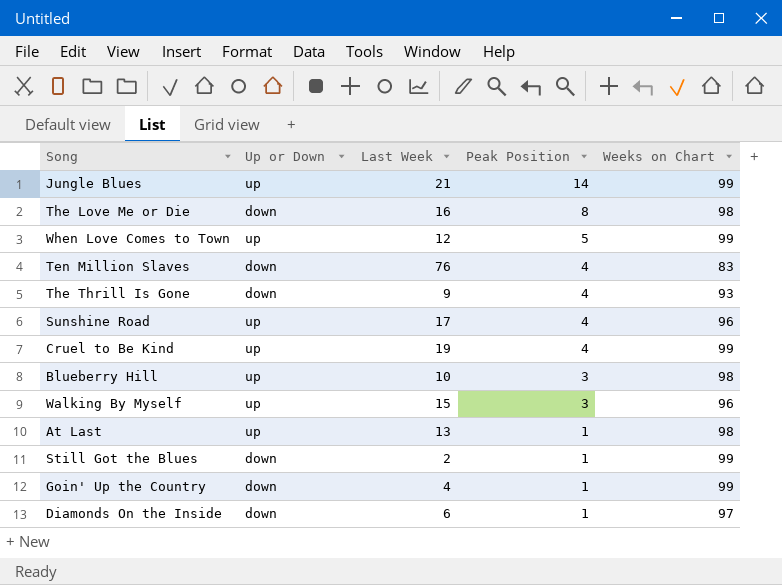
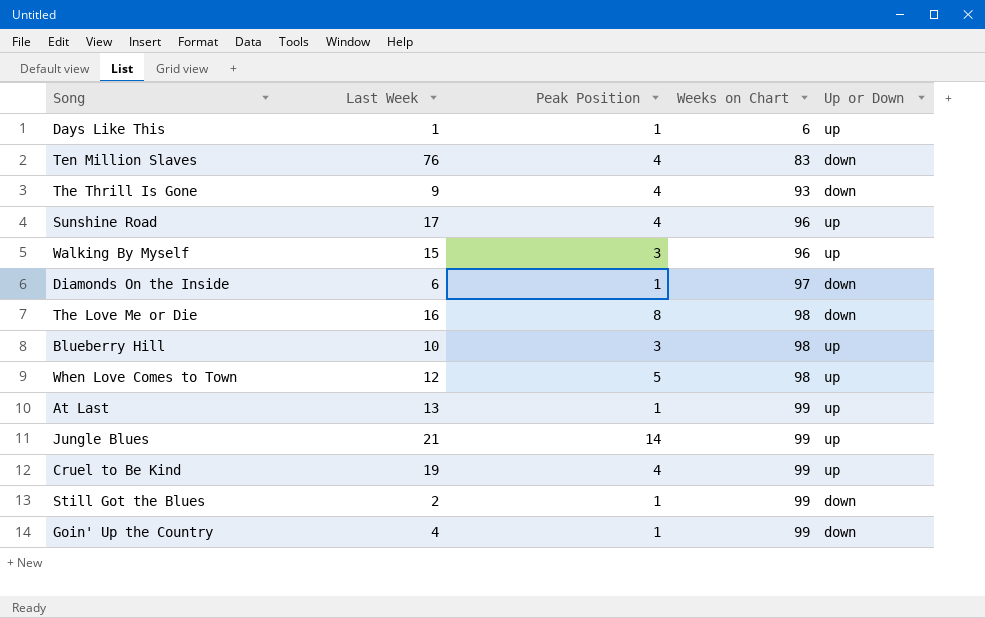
row order: Peak Position descending -> Weeks on Chart ascending
column Up or Down | position: 2 -> 5
row Days Like This: none -> 1 | 1 | 6 | up
When Love Comes to Town | Weeks on Chart: 99 -> 98
At Last | Weeks on Chart: 98 -> 99

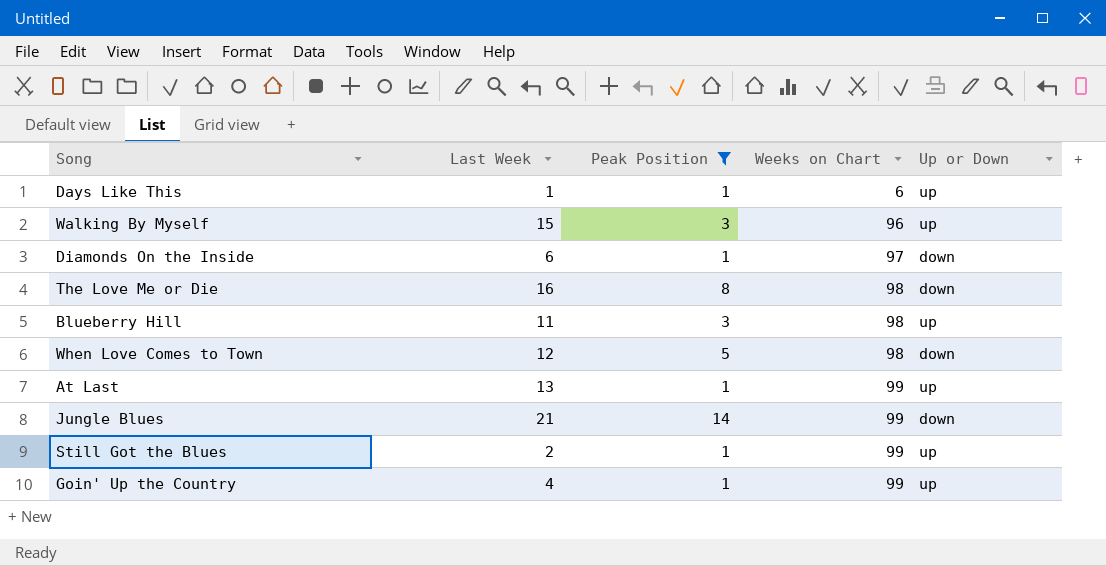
filter: none -> Peak Position != 4
Blueberry Hill | Last Week: 10 -> 11
When Love Comes to Town | Up or Down: up -> down
Jungle Blues | Up or Down: up -> down
Still Got the Blues | Up or Down: down -> up
Goin' Up the Country | Up or Down: down -> up

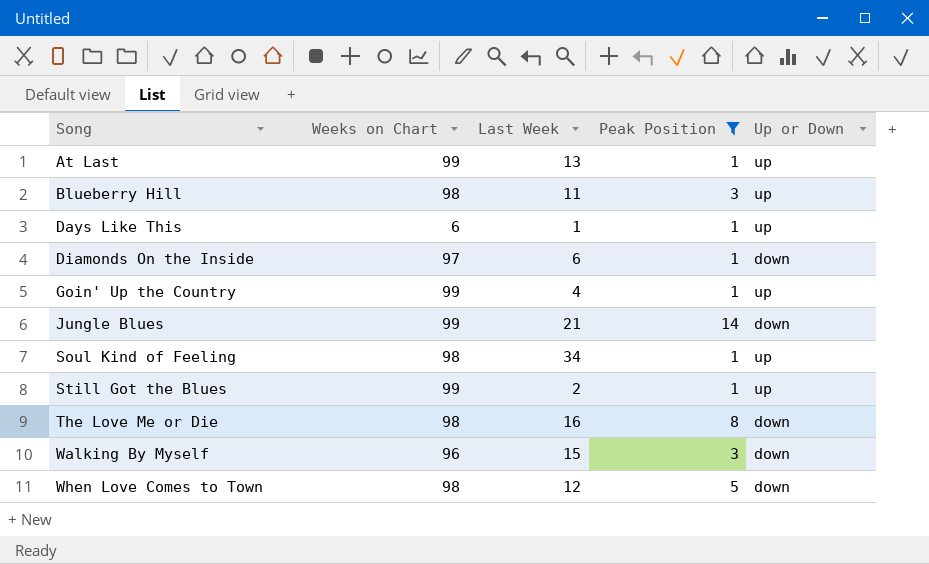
row order: Weeks on Chart ascending -> Song ascending
column Weeks on Chart | position: 4 -> 2
row Soul Kind of Feeling: none -> 98 | 34 | 1 | up
Walking By Myself | Up or Down: up -> down

